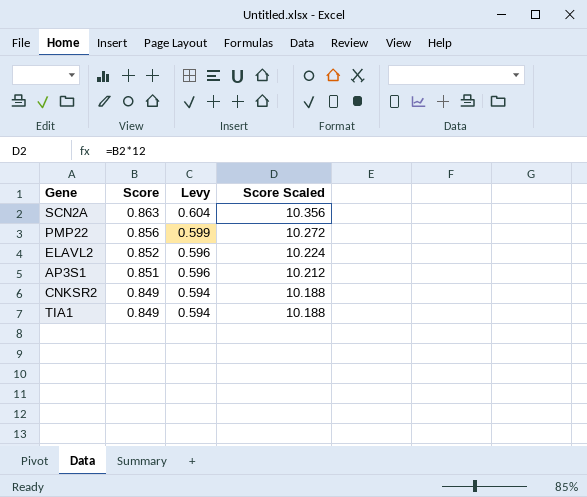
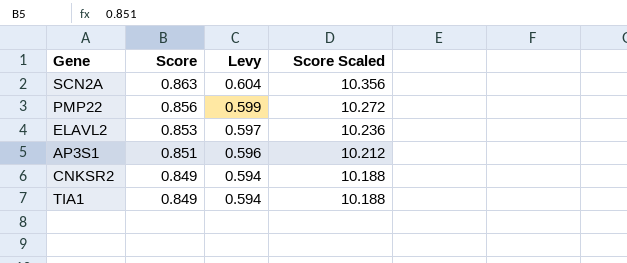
ELAVL2 | Score: 0.852 -> 0.853
ELAVL2 | Levy: 0.596 -> 0.597
ELAVL2 | Score Scaled: 10.224 -> 10.236

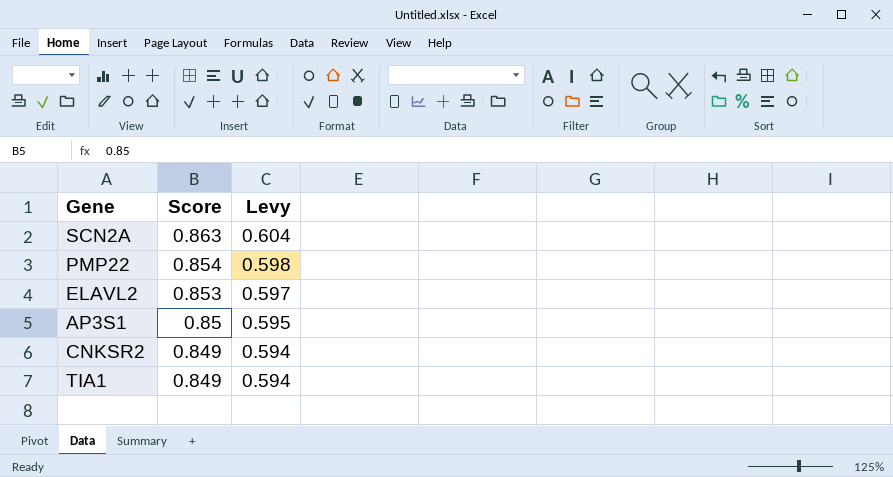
column Score Scaled | formula: [Score] * 12 -> none
PMP22 | Score: 0.856 -> 0.854
PMP22 | Levy: 0.599 -> 0.598
AP3S1 | Score: 0.851 -> 0.85
AP3S1 | Levy: 0.596 -> 0.595

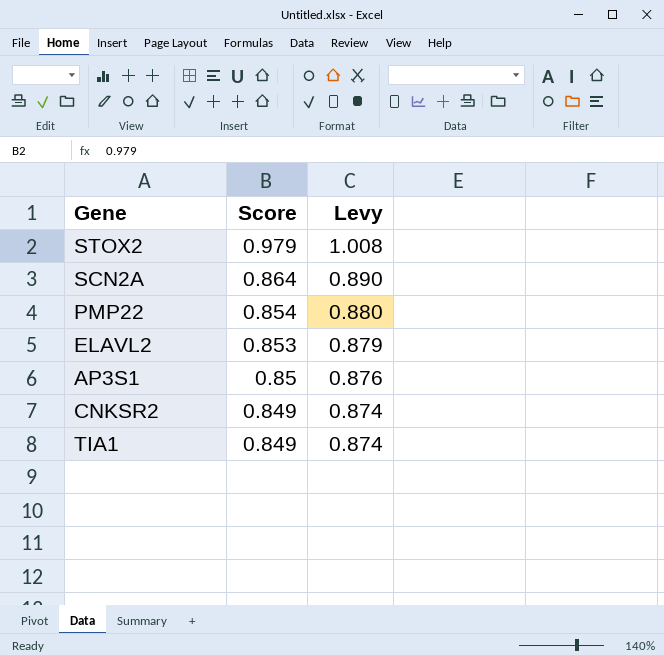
column Levy | formula: [Score] * 0.7 -> [Score] * 1.03
row STOX2: none -> 0.979 | 1.008
SCN2A | Score: 0.863 -> 0.864

